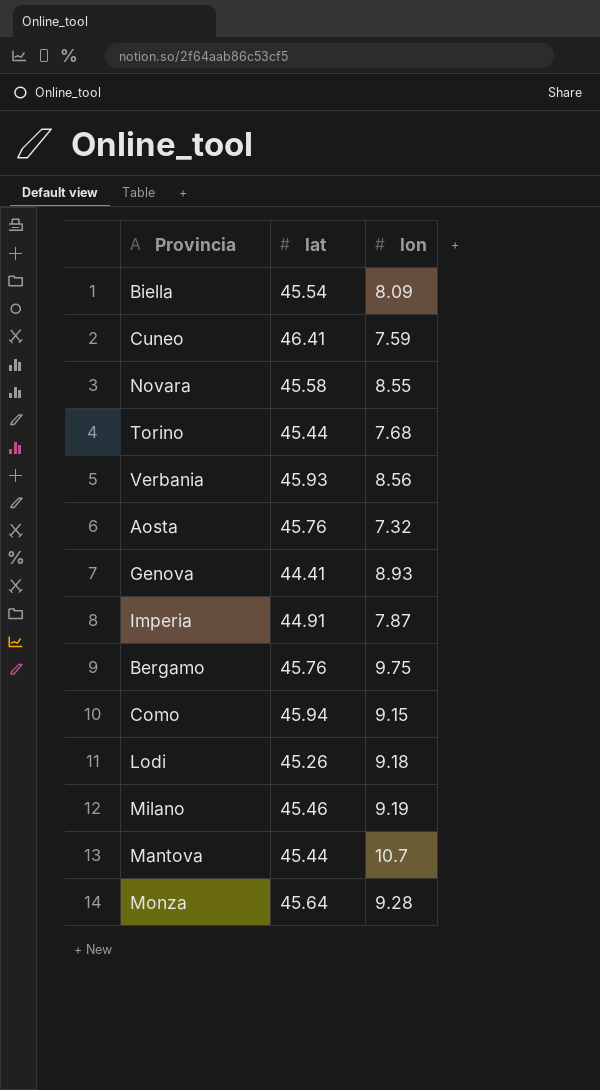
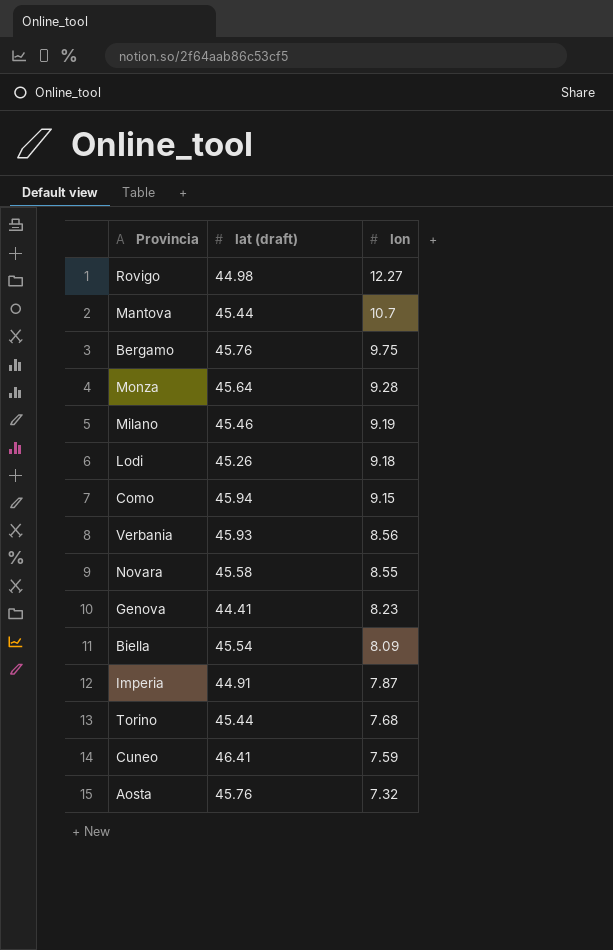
row order: none -> lon descending
column name: lat -> lat (draft)
row Rovigo: none -> 44.98 | 12.27
Genova | lon: 8.93 -> 8.23

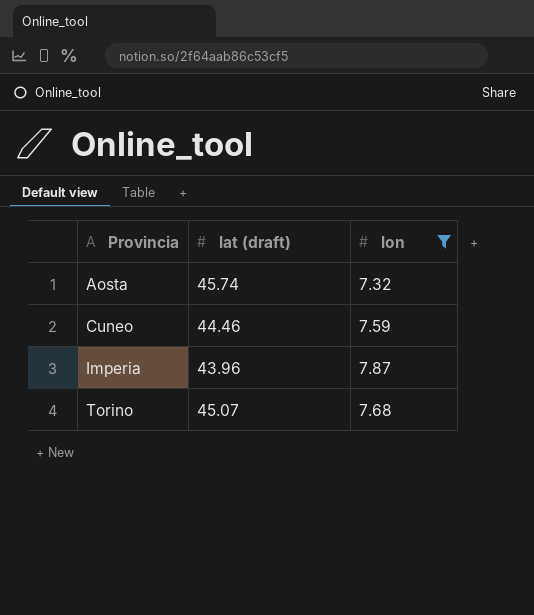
filter: none -> lon <= 7.87
row order: lon descending -> Provincia ascending
Aosta | lat (draft): 45.76 -> 45.74
Cuneo | lat (draft): 46.41 -> 44.46
Imperia | lat (draft): 44.91 -> 43.96
Torino | lat (draft): 45.44 -> 45.07

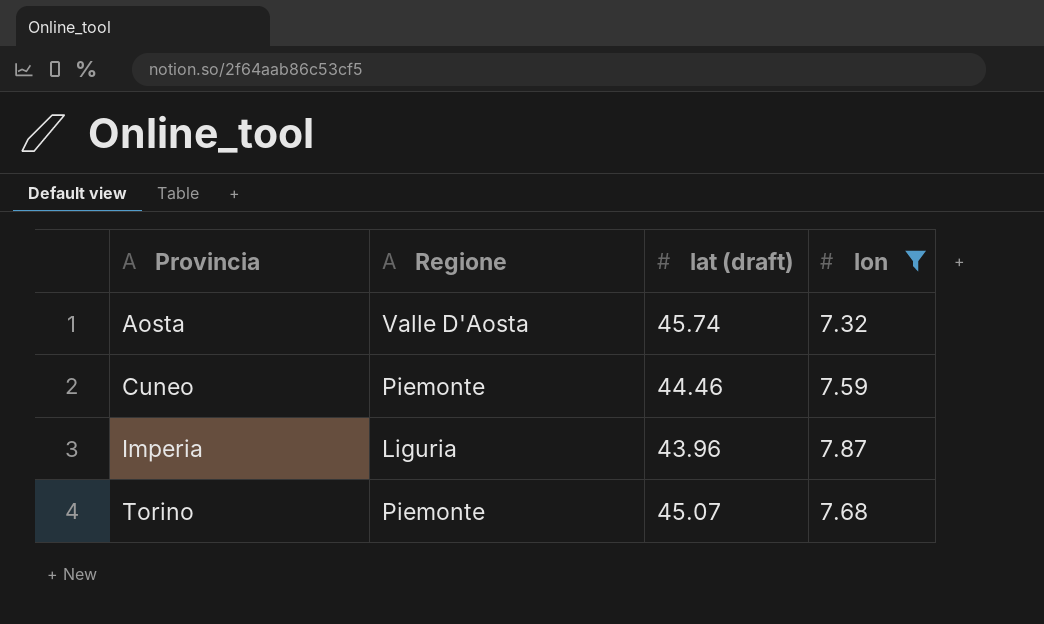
column Regione | position: none -> 2

